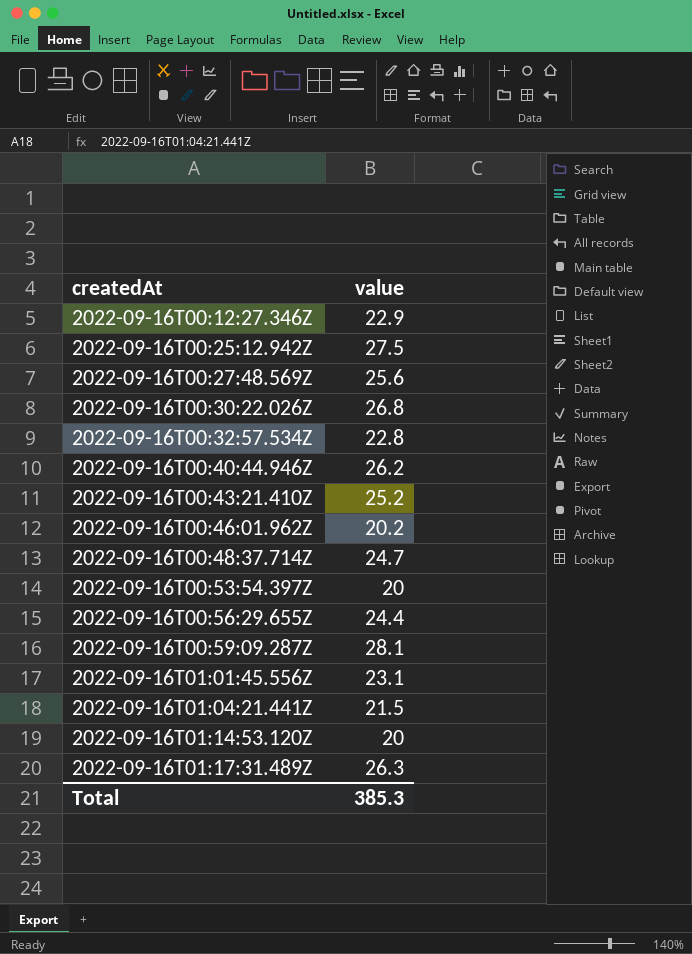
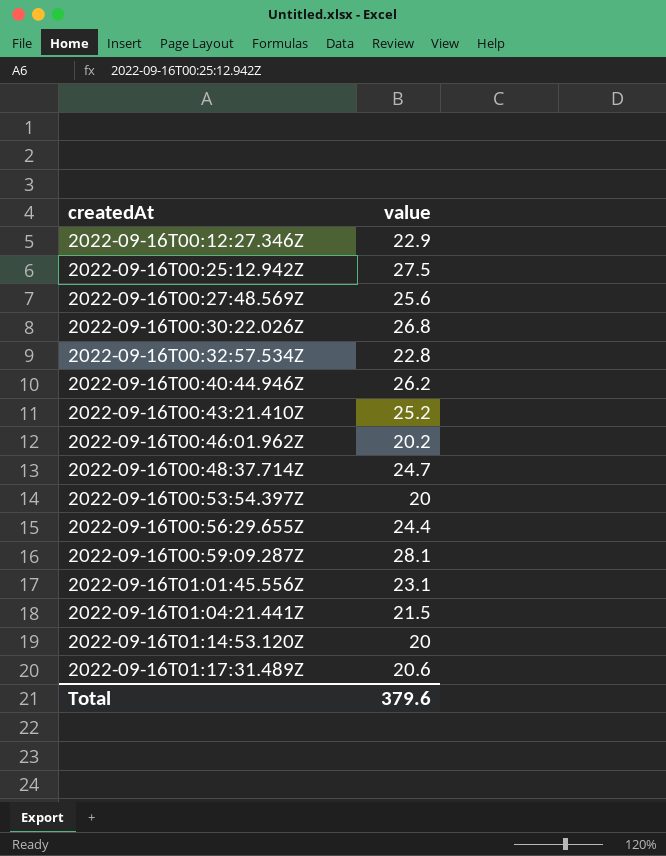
2022-09-16T01:17:31.489Z | value: 26.3 -> 20.6
Total | value: 385.3 -> 379.6

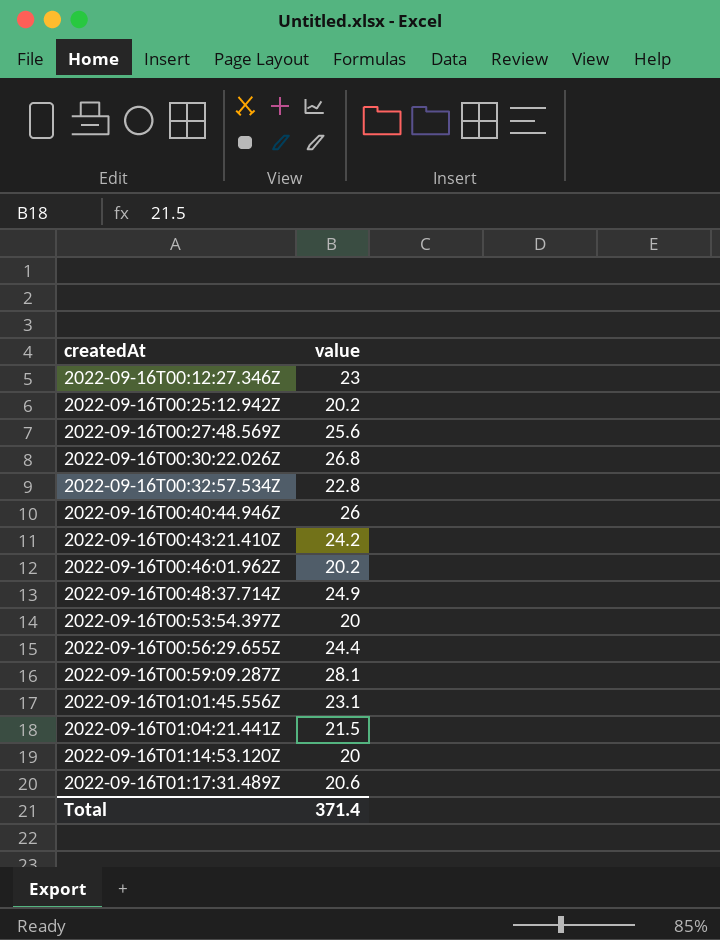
2022-09-16T00:12:27.346Z | value: 22.9 -> 23
2022-09-16T00:25:12.942Z | value: 27.5 -> 20.2
2022-09-16T00:40:44.946Z | value: 26.2 -> 26
2022-09-16T00:43:21.410Z | value: 25.2 -> 24.2
2022-09-16T00:48:37.714Z | value: 24.7 -> 24.9
Total | value: 379.6 -> 371.4

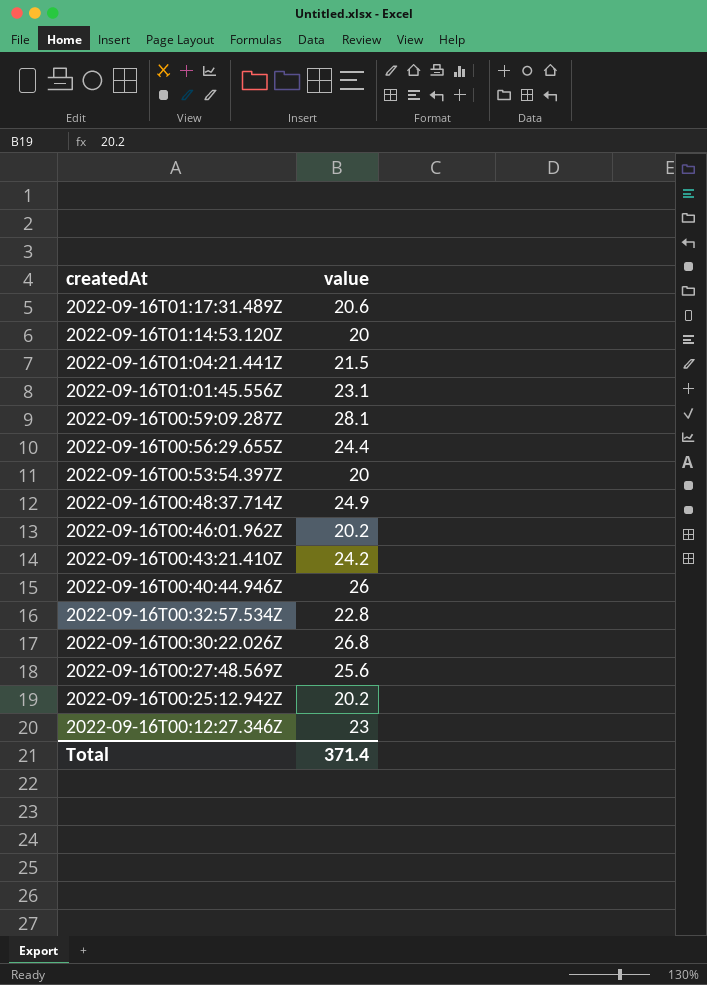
row order: createdAt ascending -> createdAt descending

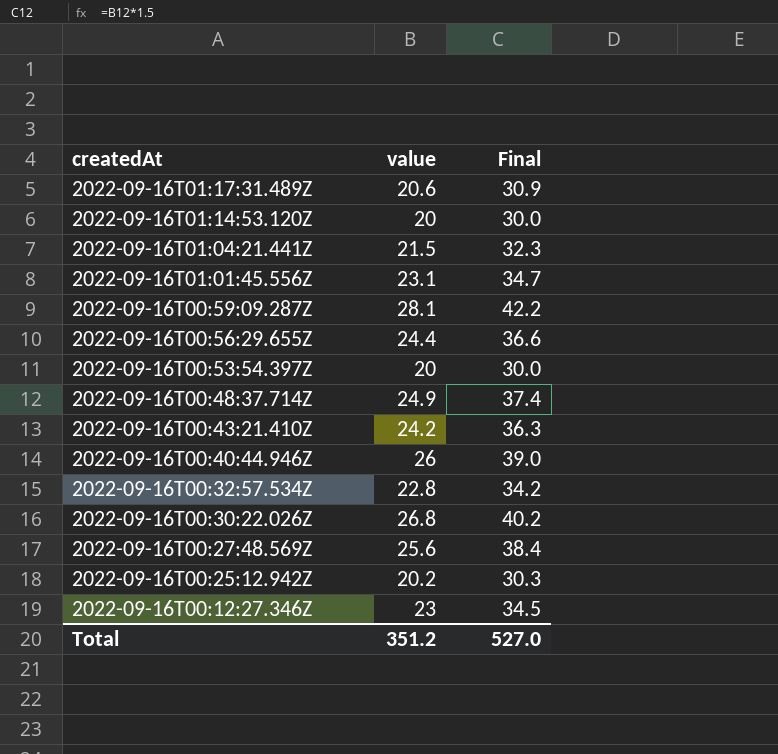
column Final | formula: none -> [value] * 1.5
row 2022-09-16T00:46:01.962Z: 20.2 -> none
Total | value: 371.4 -> 351.2

